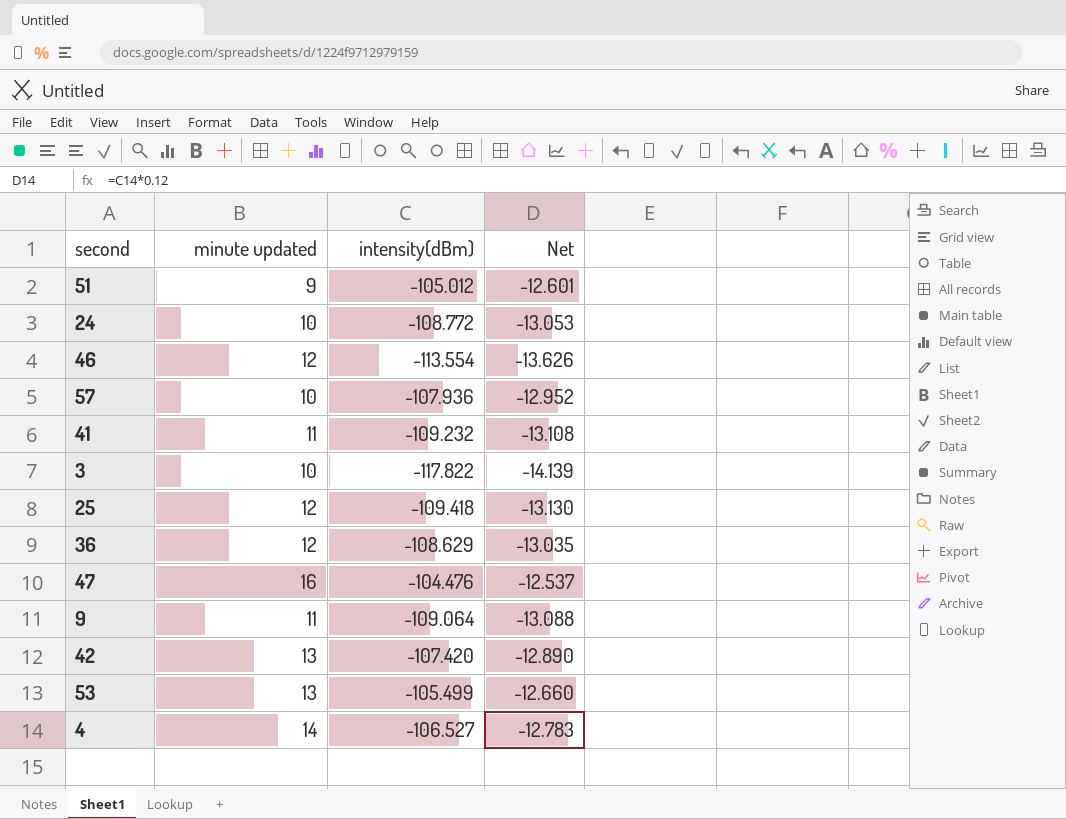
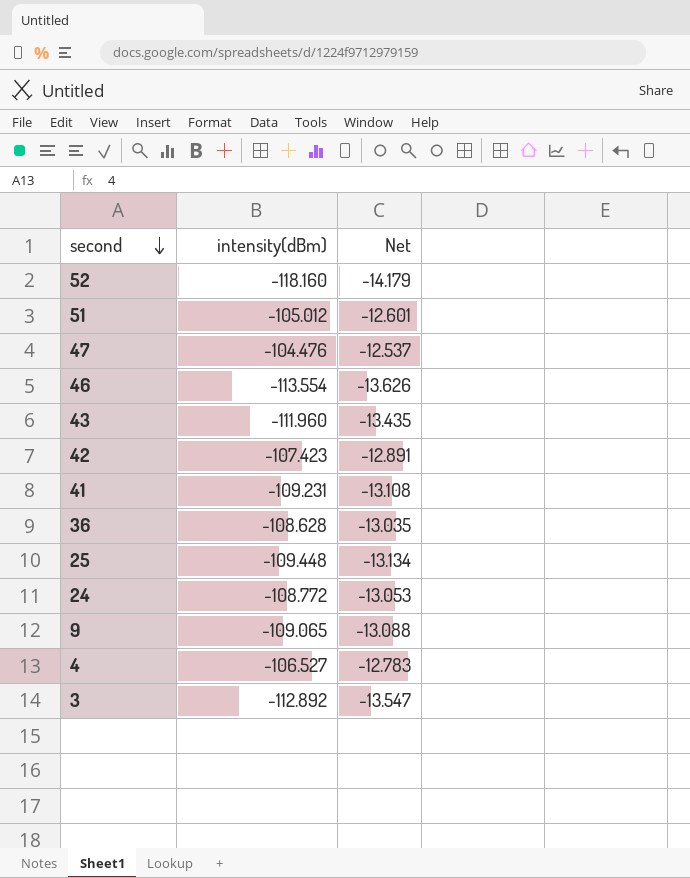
row order: none -> second descending
column minute updated | position: 2 -> none
row 57: 10 | -107.936 | -12.952 -> none
row 53: 13 | -105.499 | -12.660 -> none
row 52: none -> -118.160 | -14.179
row 43: none -> -111.960 | -13.435
42 | intensity(dBm): -107.420 -> -107.423
42 | Net: -12.890 -> -12.891
41 | intensity(dBm): -109.232 -> -109.231
36 | intensity(dBm): -108.629 -> -108.628
25 | intensity(dBm): -109.418 -> -109.448
25 | Net: -13.130 -> -13.134
9 | intensity(dBm): -109.064 -> -109.065
3 | intensity(dBm): -117.822 -> -112.892
3 | Net: -14.139 -> -13.547

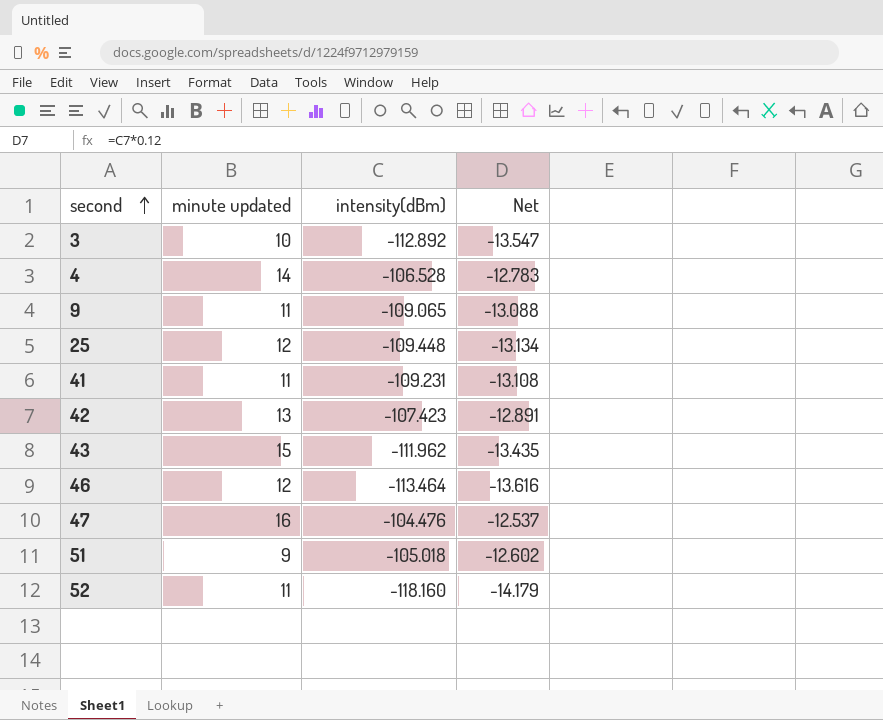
row order: second descending -> second ascending
column minute updated | position: none -> 2
row 36: -108.628 | -13.035 -> none
row 24: -108.772 | -13.053 -> none
4 | intensity(dBm): -106.527 -> -106.528
43 | intensity(dBm): -111.960 -> -111.962
46 | intensity(dBm): -113.554 -> -113.464
46 | Net: -13.626 -> -13.616
51 | intensity(dBm): -105.012 -> -105.018
51 | Net: -12.601 -> -12.602

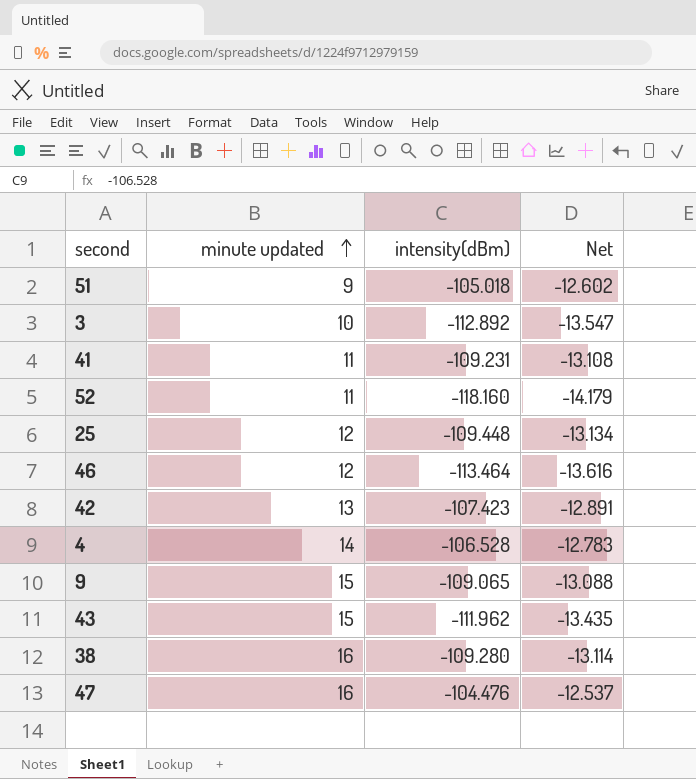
row order: second ascending -> minute updated ascending
9 | minute updated: 11 -> 15
row 38: none -> 16 | -109.280 | -13.114

